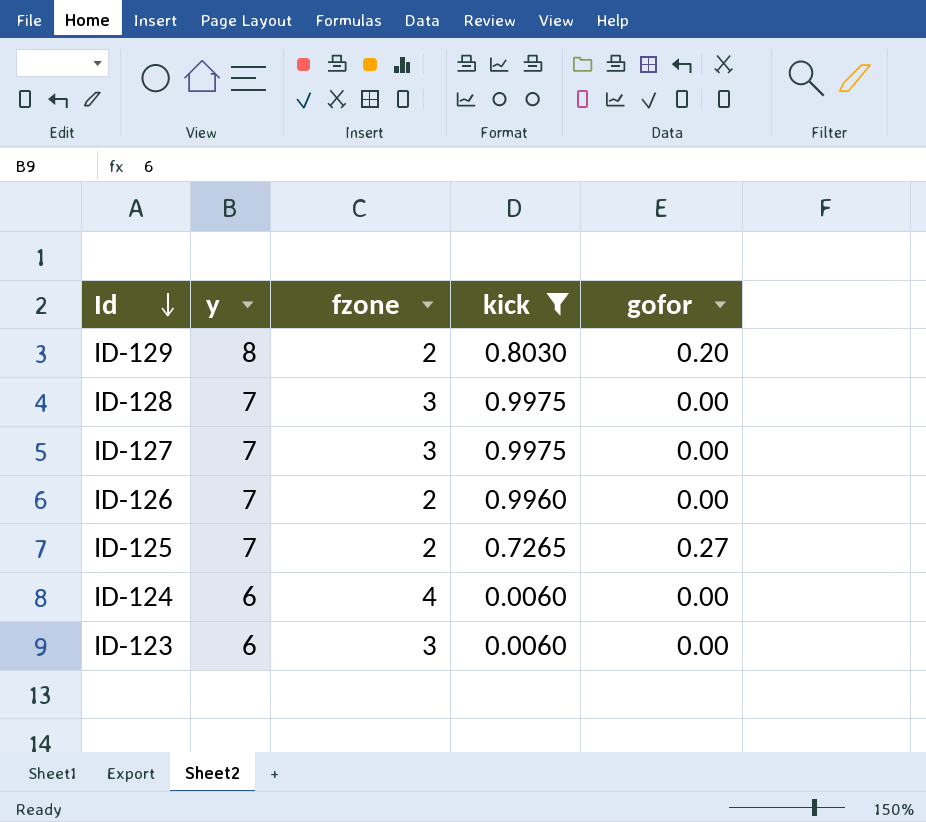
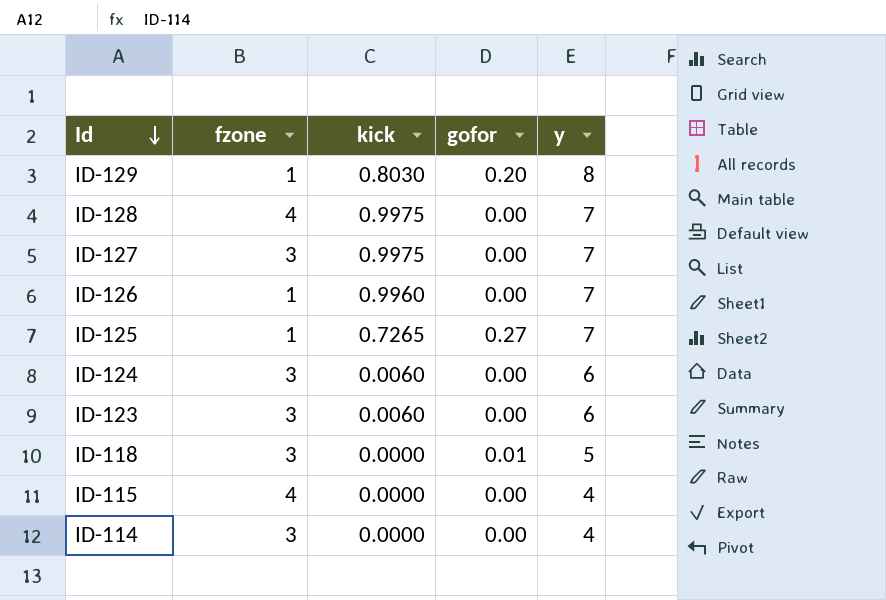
filter: kick != 0.0000 -> none
column y | position: 2 -> 5
ID-129 | fzone: 2 -> 1
ID-128 | fzone: 3 -> 4
ID-126 | fzone: 2 -> 1
ID-125 | fzone: 2 -> 1
ID-124 | fzone: 4 -> 3

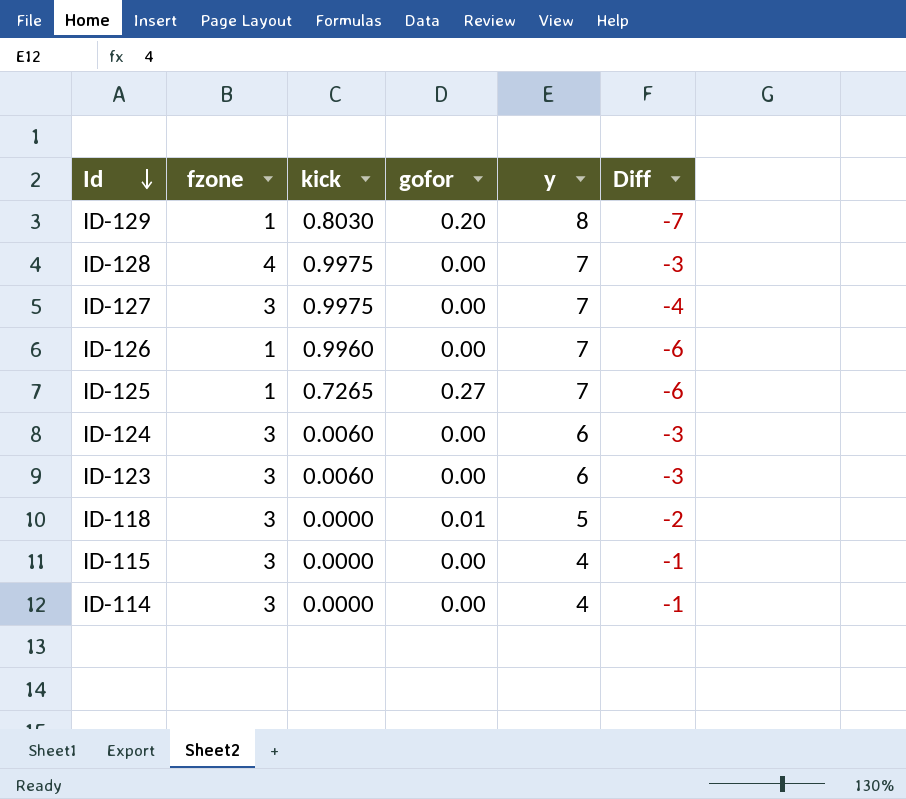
column Diff | formula: none -> [fzone] - [y]
ID-115 | fzone: 4 -> 3

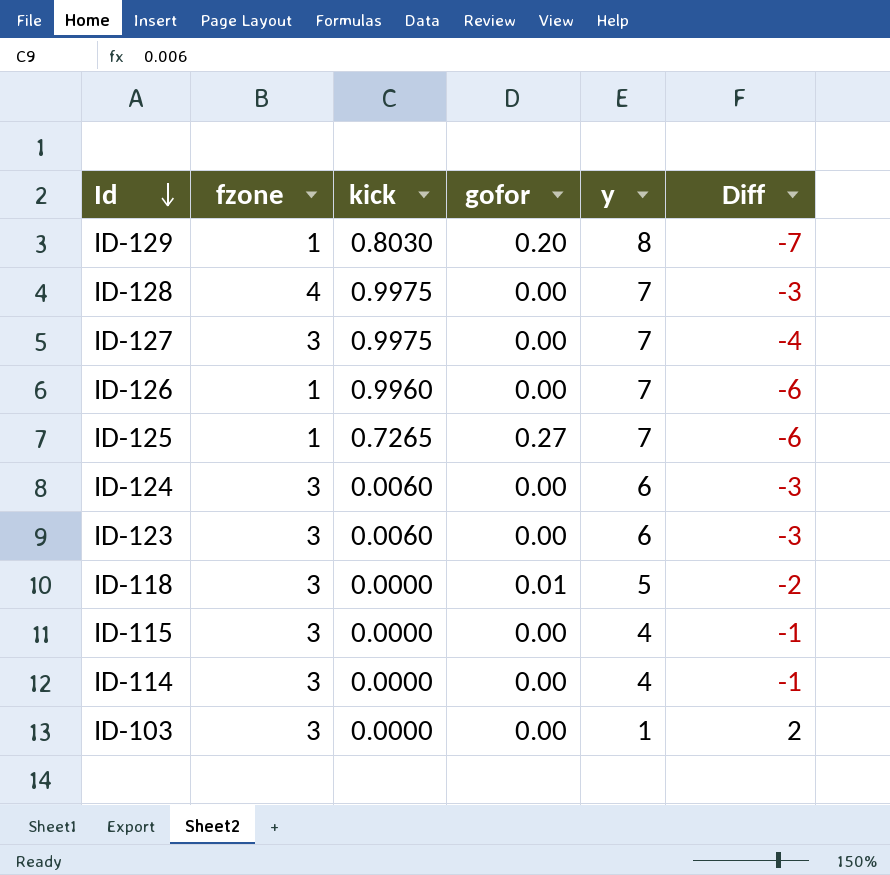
row ID-103: none -> 3 | 0.0000 | 0.00 | 1 | 2

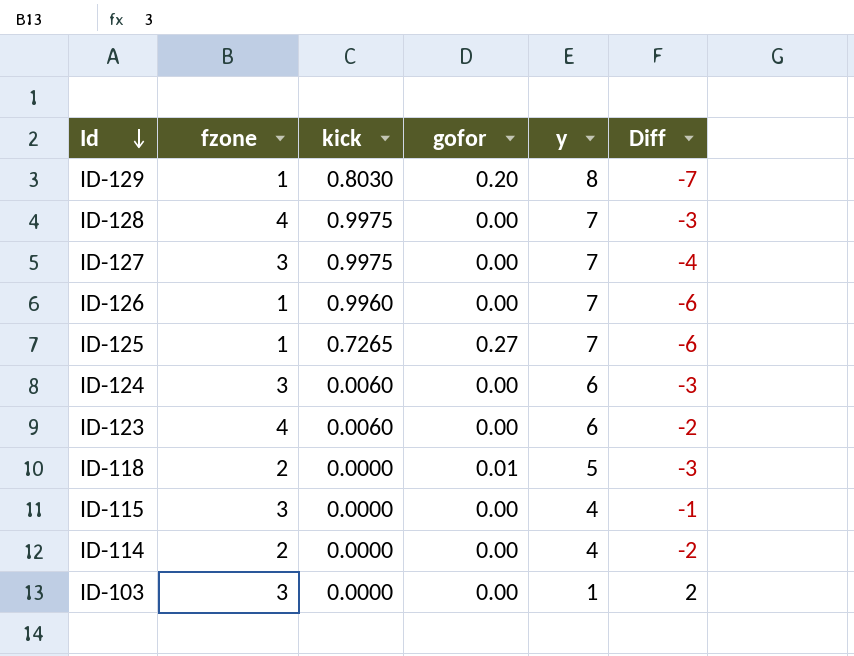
ID-123 | fzone: 3 -> 4
ID-123 | Diff: -3 -> -2
ID-118 | fzone: 3 -> 2
ID-118 | Diff: -2 -> -3
ID-114 | fzone: 3 -> 2
ID-114 | Diff: -1 -> -2

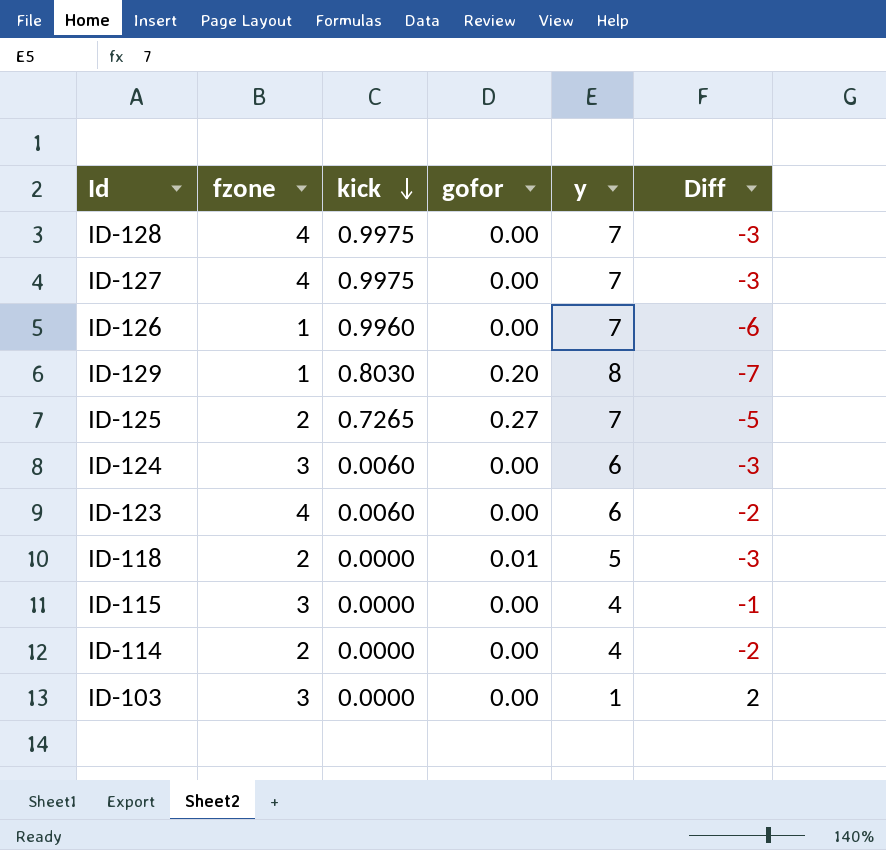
row order: Id descending -> kick descending
ID-127 | fzone: 3 -> 4
ID-127 | Diff: -4 -> -3
ID-125 | fzone: 1 -> 2
ID-125 | Diff: -6 -> -5

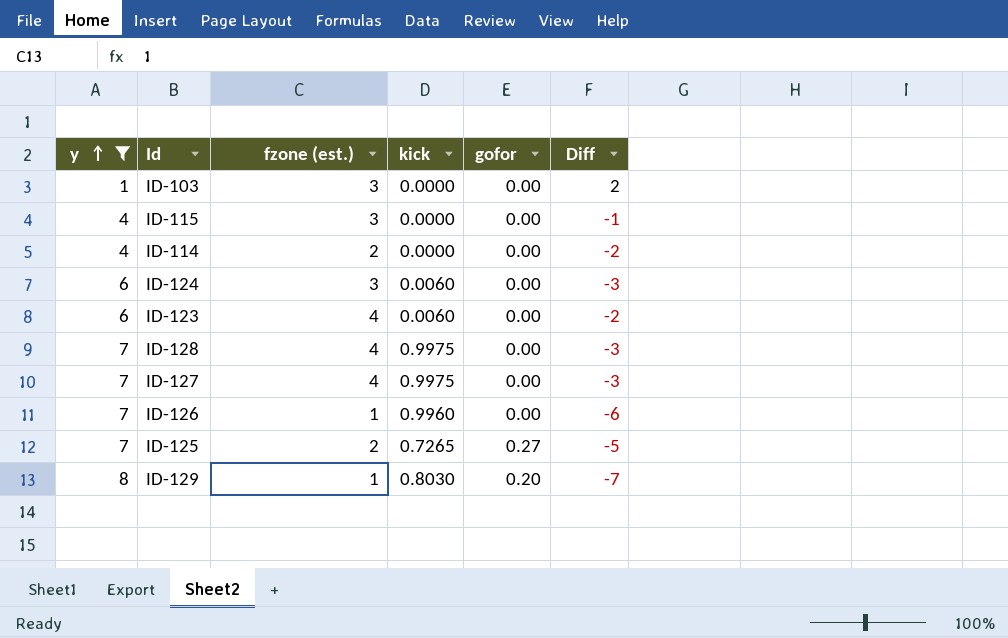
filter: none -> y != 5
row order: kick descending -> y ascending
column y | position: 5 -> 1
column name: fzone -> fzone (est.)

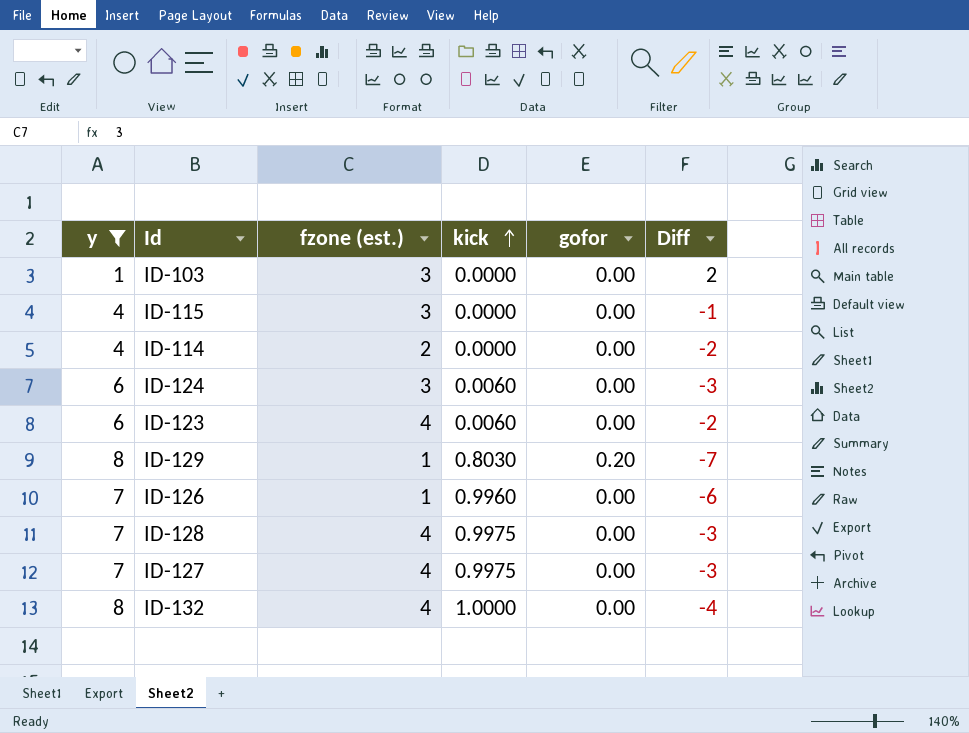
row order: y ascending -> kick ascending
row ID-125: 7 | 2 | 0.7265 | 0.27 | -5 -> none
row ID-132: none -> 8 | 4 | 1.0000 | 0.00 | -4

